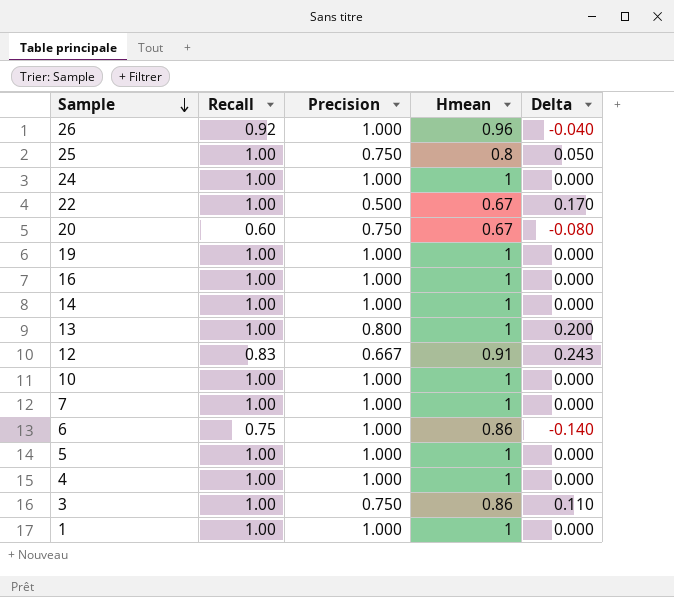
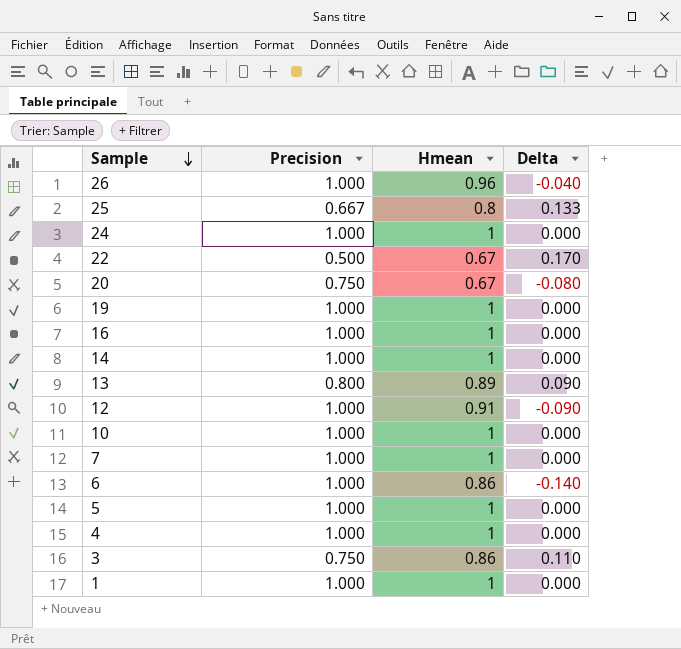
column Recall | position: 2 -> none
25 | Precision: 0.750 -> 0.667
25 | Delta: 0.050 -> 0.133
13 | Hmean: 1 -> 0.89
13 | Delta: 0.200 -> 0.090
12 | Precision: 0.667 -> 1.000
12 | Delta: 0.243 -> -0.090

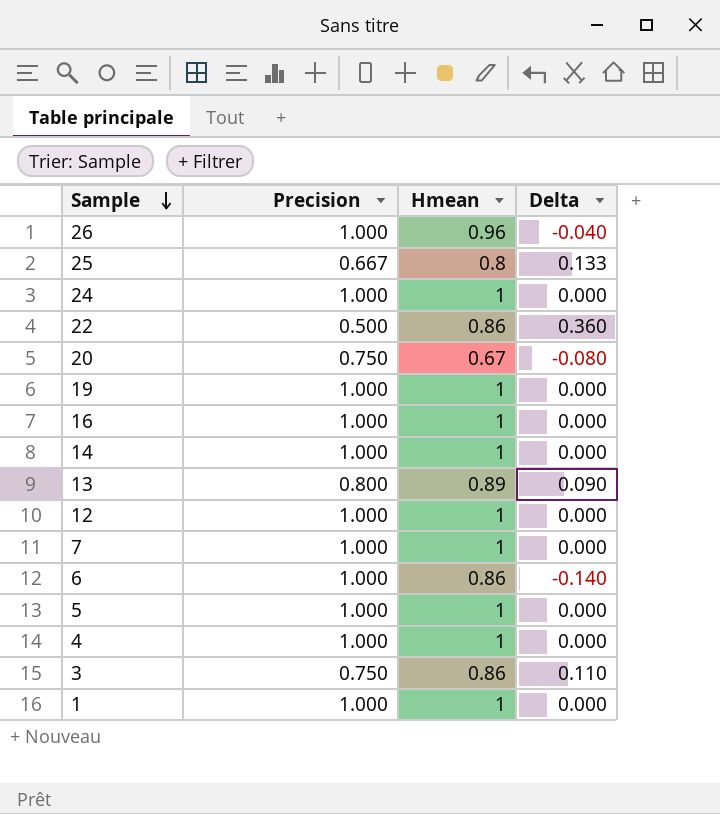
row 10: 1.000 | 1 | 0.000 -> none
22 | Hmean: 0.67 -> 0.86
22 | Delta: 0.170 -> 0.360
12 | Hmean: 0.91 -> 1
12 | Delta: -0.090 -> 0.000

